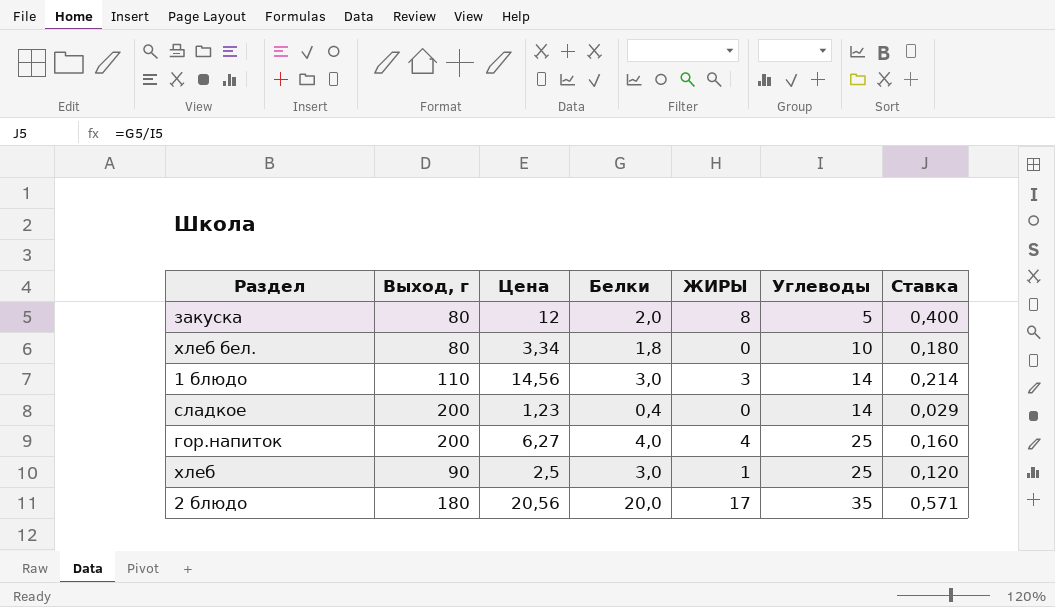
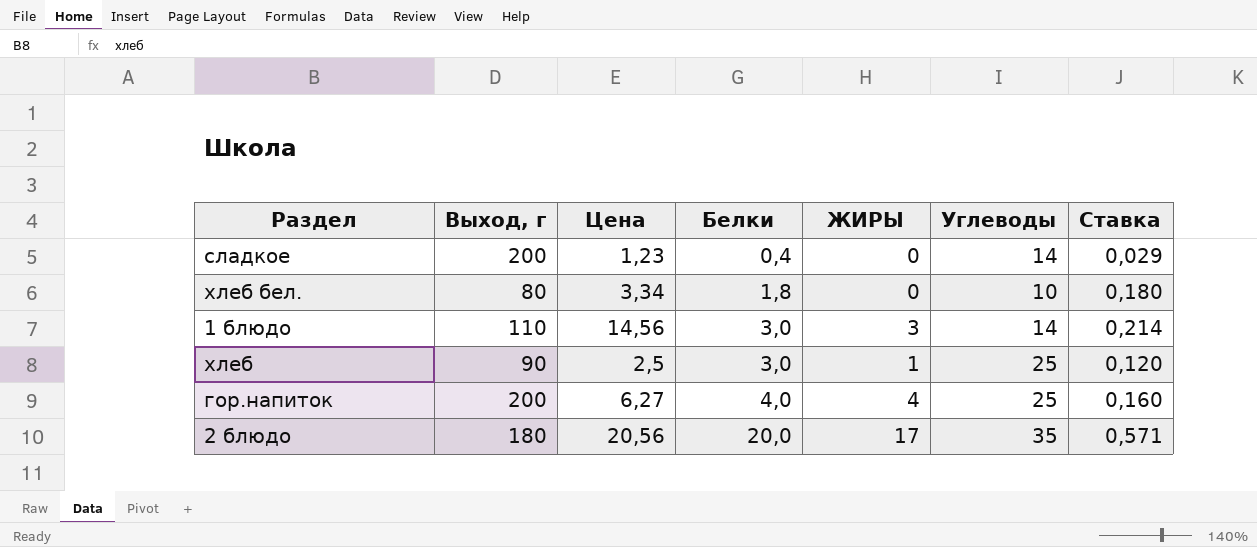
row order: Углеводы ascending -> Белки ascending
row закуска: 80 | 12 | 2,0 | 8 | 5 | 0,400 -> none

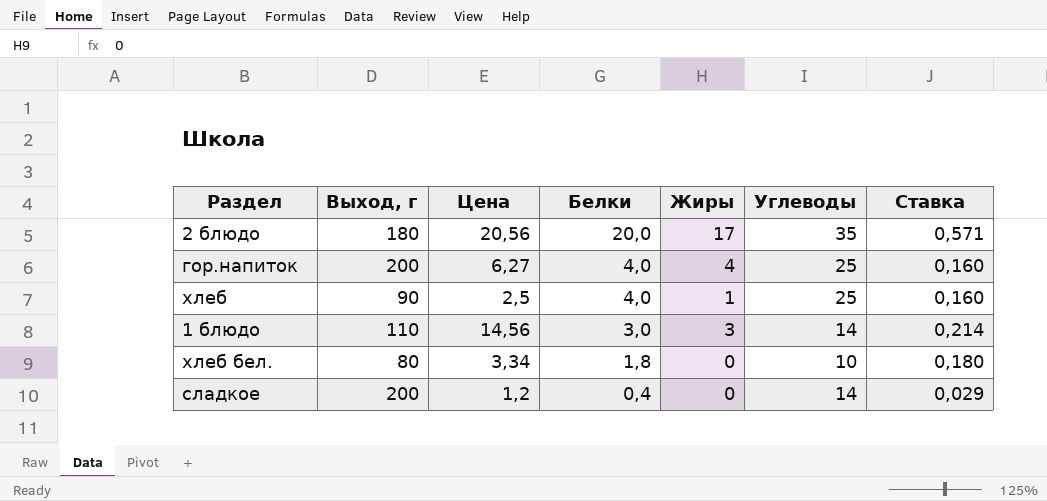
row order: Белки ascending -> Белки descending
column name: ЖИРЫ -> Жиры
хлеб | Белки: 3,0 -> 4,0
хлеб | Ставка: 0,120 -> 0,160
сладкое | Цена: 1,23 -> 1,2

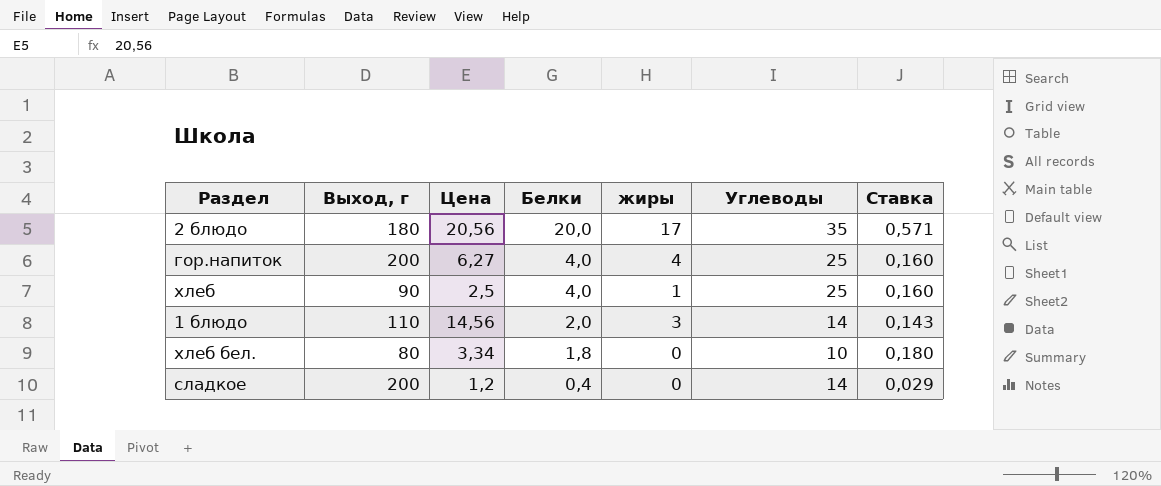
column name: Жиры -> жиры
1 блюдо | Белки: 3,0 -> 2,0
1 блюдо | Ставка: 0,214 -> 0,143

